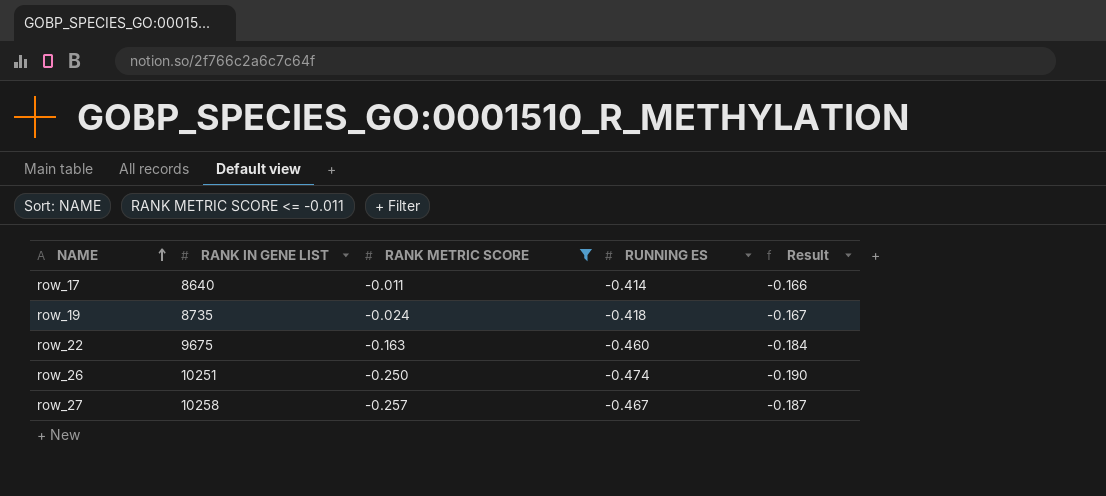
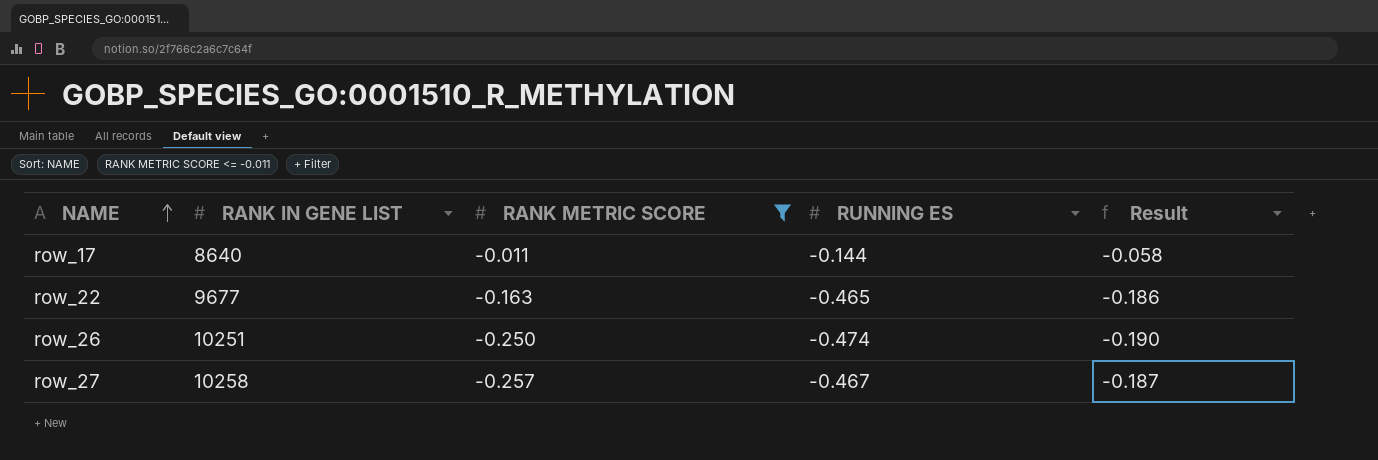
row row_19: 8735 | -0.024 | -0.418 | -0.167 -> none
row_17 | RUNNING ES: -0.414 -> -0.144
row_17 | Result: -0.166 -> -0.058
row_22 | RANK IN GENE LIST: 9675 -> 9677
row_22 | RUNNING ES: -0.460 -> -0.465
row_22 | Result: -0.184 -> -0.186

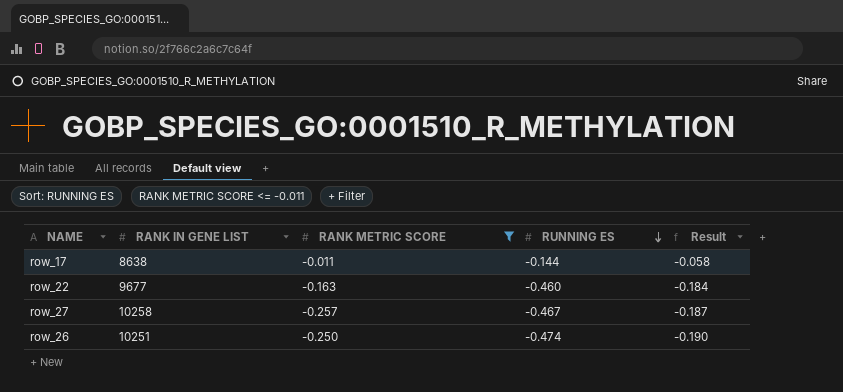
row order: NAME ascending -> RUNNING ES descending
row_17 | RANK IN GENE LIST: 8640 -> 8638
row_22 | RUNNING ES: -0.465 -> -0.460
row_22 | Result: -0.186 -> -0.184

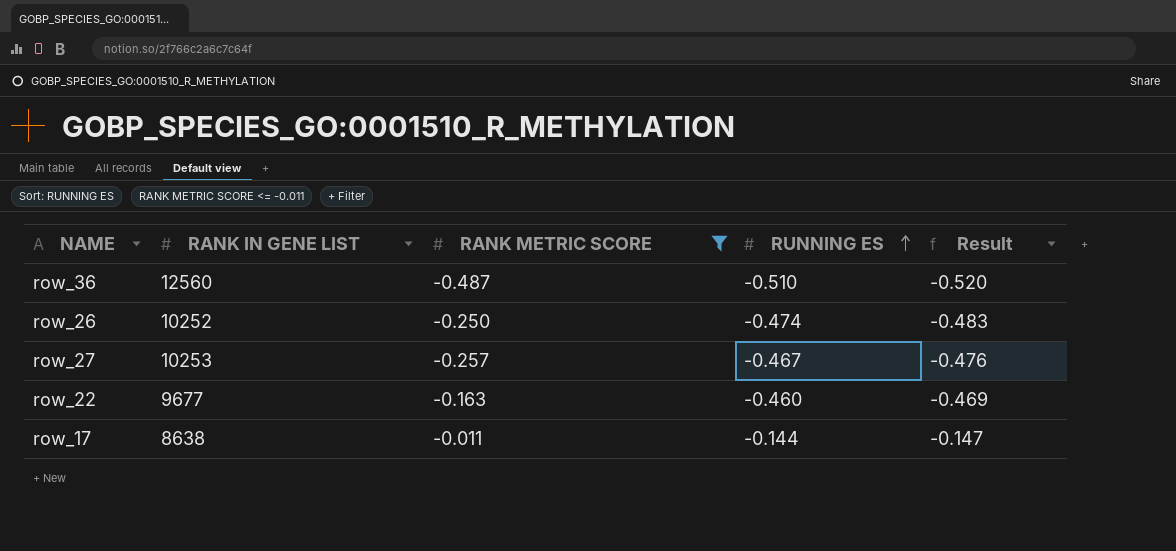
row order: RUNNING ES descending -> RUNNING ES ascending
column Result | formula: [RUNNING ES] * 0.4 -> [RUNNING ES] * 1.02
row row_36: none -> 12560 | -0.487 | -0.510 | -0.520
row_26 | RANK IN GENE LIST: 10251 -> 10252
row_27 | RANK IN GENE LIST: 10258 -> 10253

